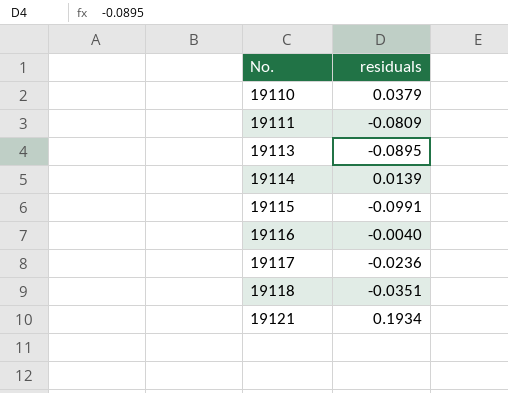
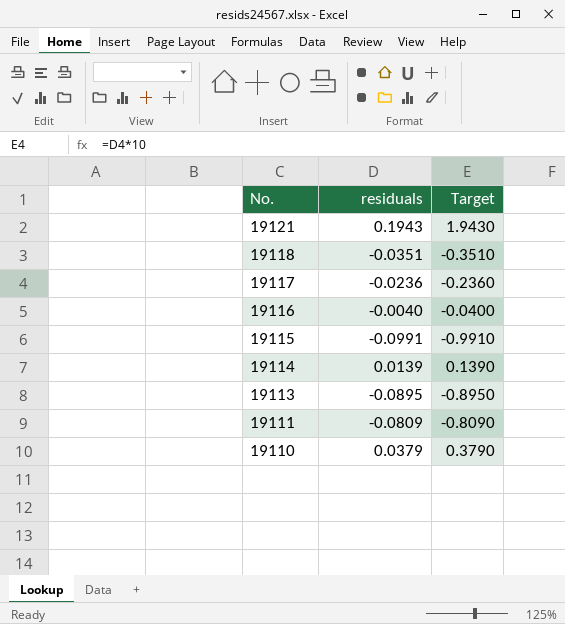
row order: No. ascending -> No. descending
column Target | formula: none -> [residuals] * 10
19121 | residuals: 0.1934 -> 0.1943

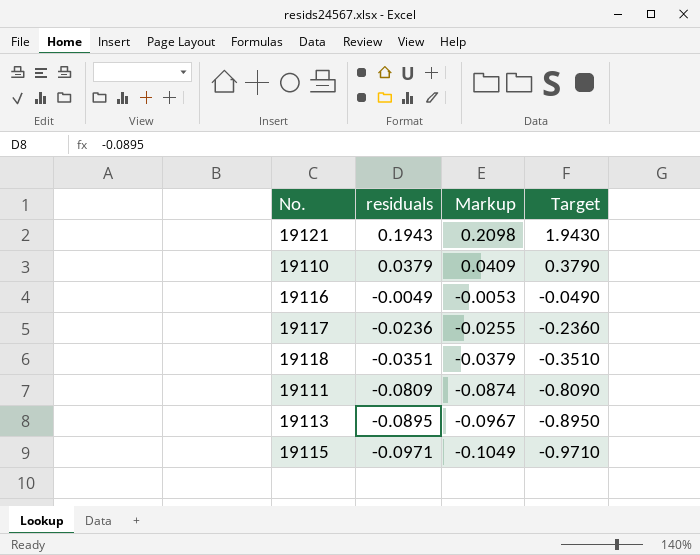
row order: No. descending -> residuals descending
column Markup | formula: none -> [residuals] * 1.08
row 19114: 0.0139 | 0.1390 -> none
19116 | residuals: -0.0040 -> -0.0049
19116 | Target: -0.0400 -> -0.0490
19115 | residuals: -0.0991 -> -0.0971
19115 | Target: -0.9910 -> -0.9710

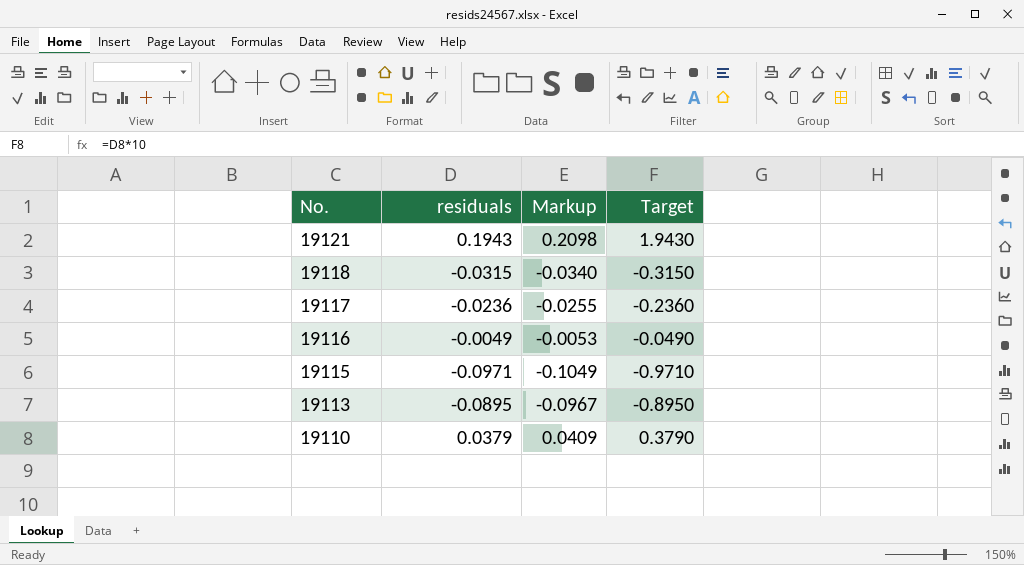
row order: residuals descending -> No. descending
row 19111: -0.0809 | -0.0874 | -0.8090 -> none
19118 | residuals: -0.0351 -> -0.0315
19118 | Markup: -0.0379 -> -0.0340
19118 | Target: -0.3510 -> -0.3150

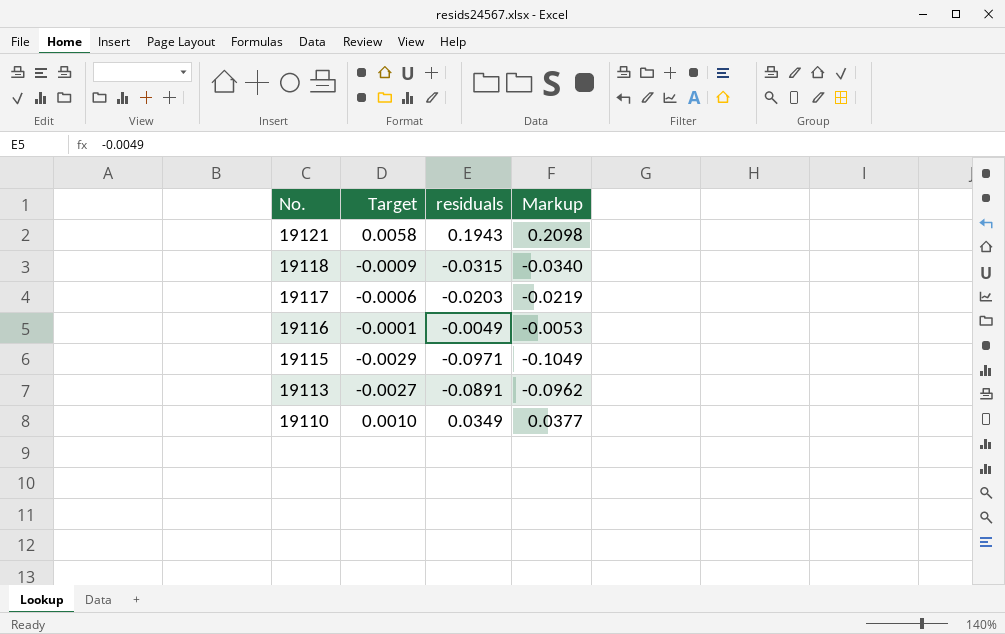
column Target | formula: [residuals] * 10 -> [residuals] * 0.03
column Target | position: 4 -> 2
19117 | residuals: -0.0236 -> -0.0203
19117 | Markup: -0.0255 -> -0.0219
19113 | residuals: -0.0895 -> -0.0891
19113 | Markup: -0.0967 -> -0.0962
19110 | residuals: 0.0379 -> 0.0349
19110 | Markup: 0.0409 -> 0.0377

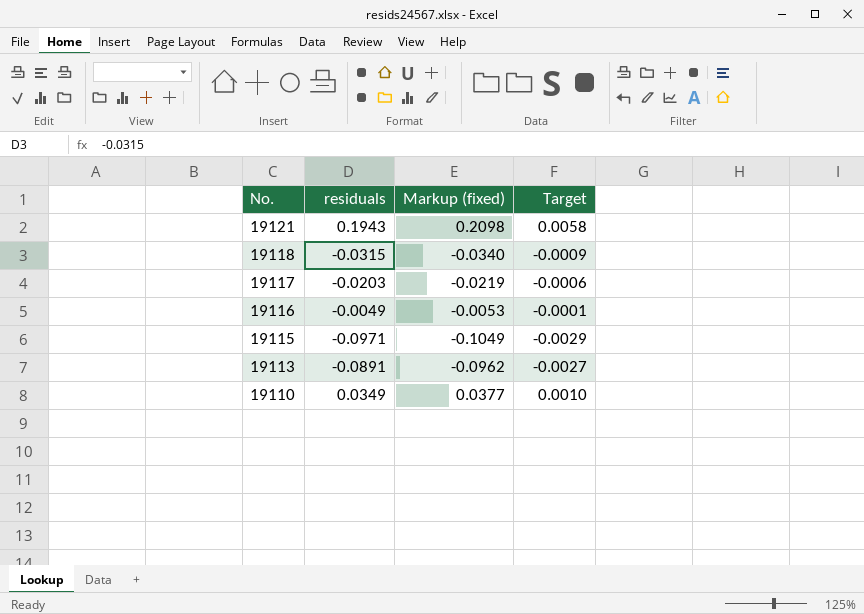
column name: Markup -> Markup (fixed)
column Target | position: 2 -> 4

